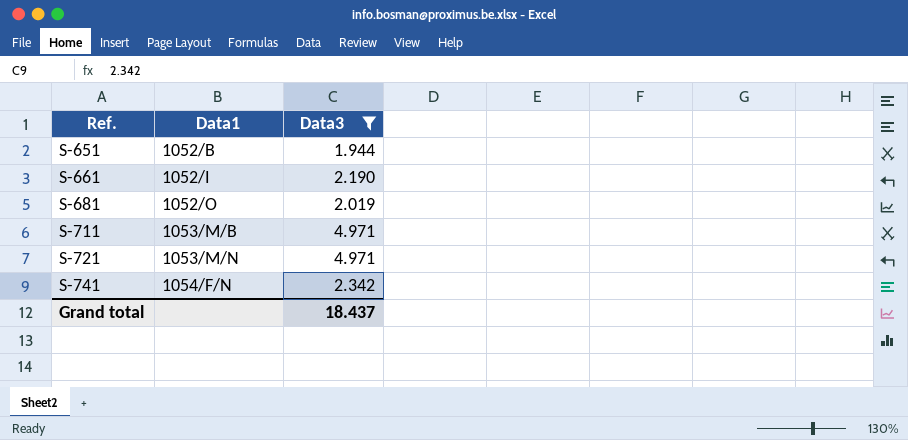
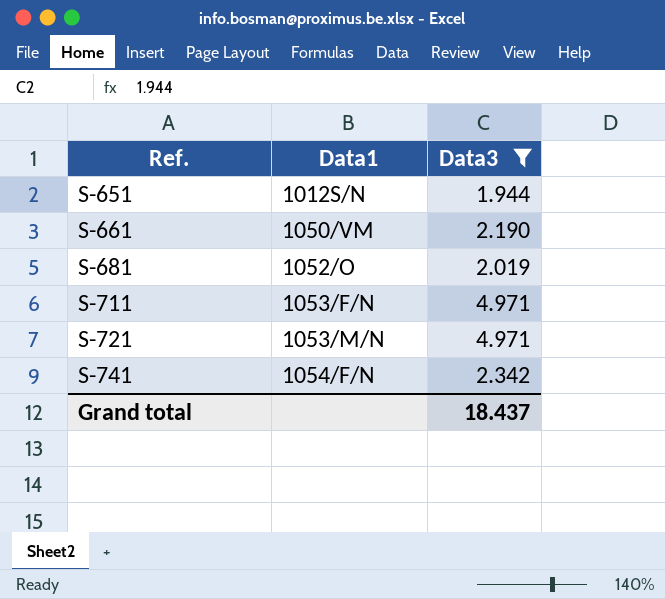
S-651 | Data1: 1052/B -> 1012S/N
S-661 | Data1: 1052/I -> 1050/VM
S-711 | Data1: 1053/M/B -> 1053/F/N

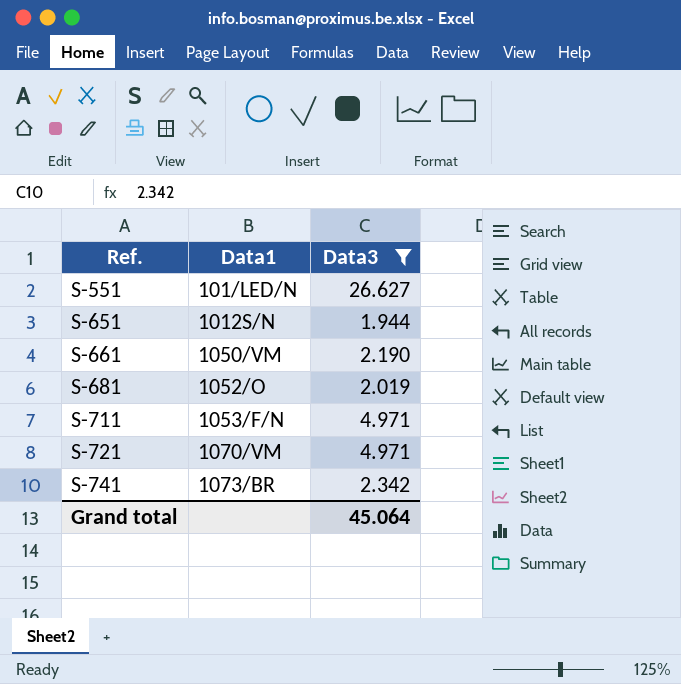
row S-551: none -> 101/LED/N | 26.627
S-721 | Data1: 1053/M/N -> 1070/VM
S-741 | Data1: 1054/F/N -> 1073/BR
Grand total | Data3: 18.437 -> 45.064

